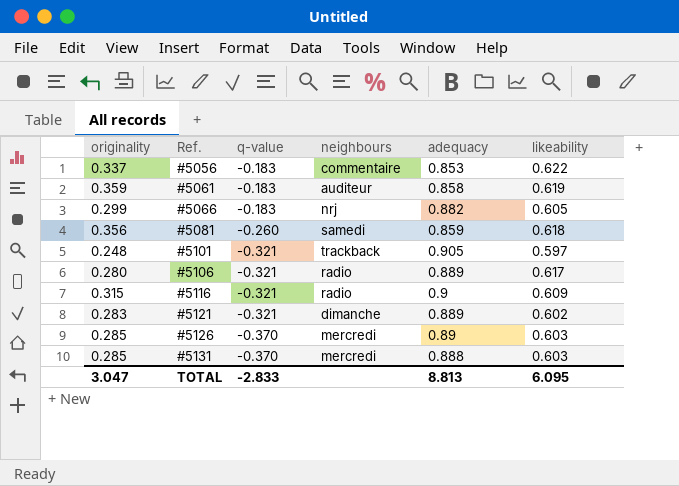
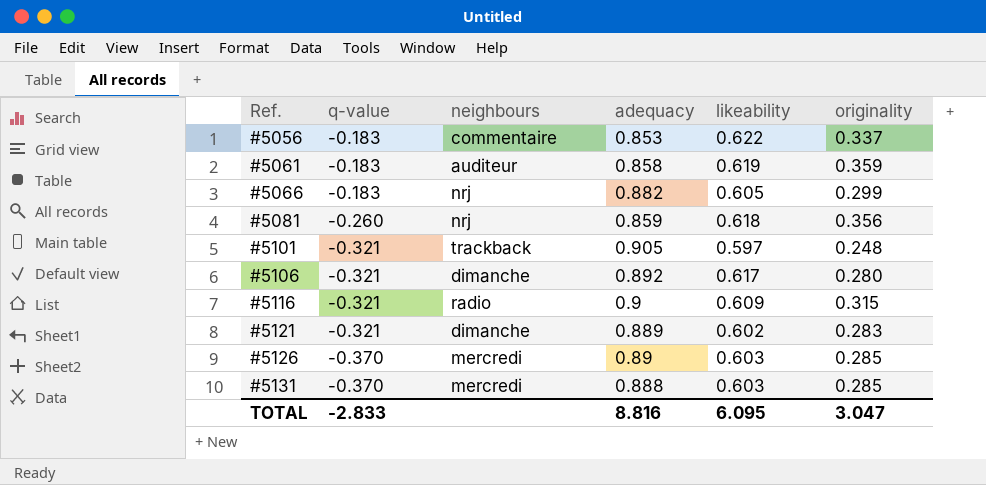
column originality | position: 1 -> 6
#5081 | neighbours: samedi -> nrj
#5106 | neighbours: radio -> dimanche
#5106 | adequacy: 0.889 -> 0.892
TOTAL | adequacy: 8.813 -> 8.816

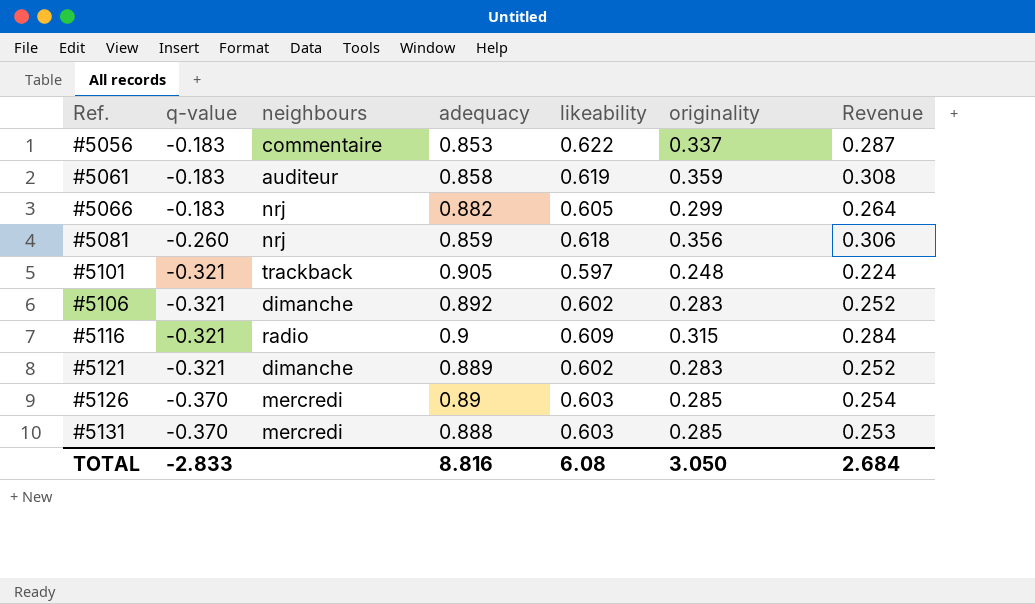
column Revenue | formula: none -> [adequacy] * [originality]
#5106 | likeability: 0.617 -> 0.602
#5106 | originality: 0.280 -> 0.283
TOTAL | likeability: 6.095 -> 6.08
TOTAL | originality: 3.047 -> 3.050

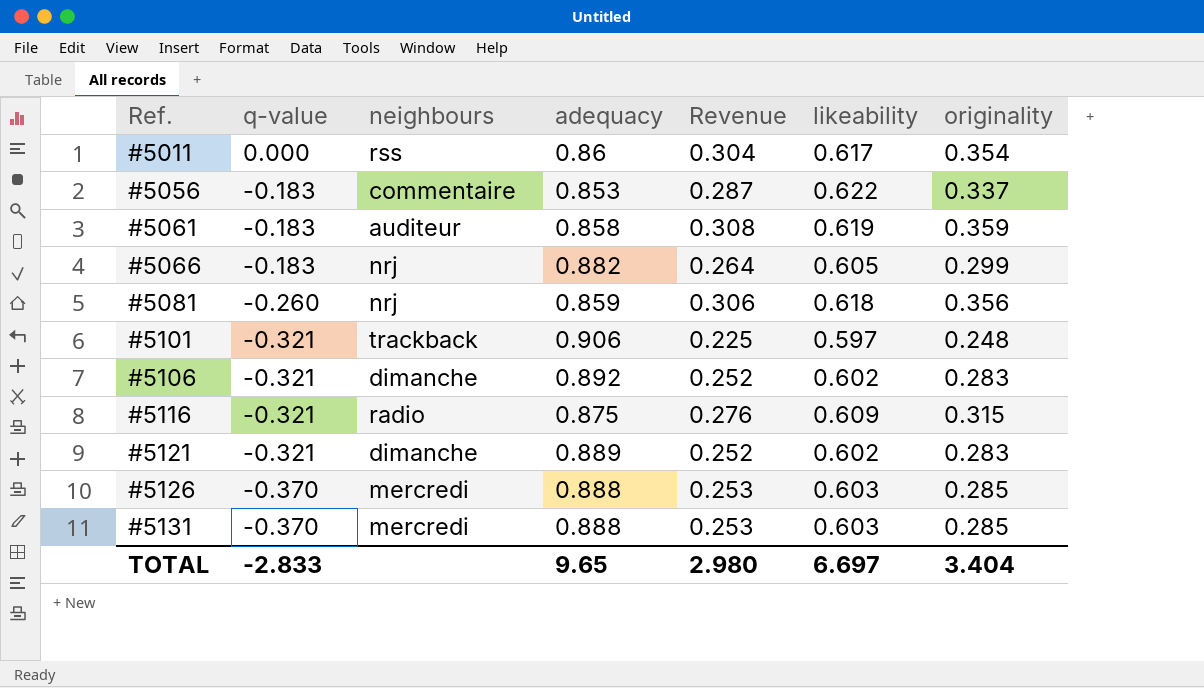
column Revenue | position: 7 -> 5
row #5011: none -> 0.000 | rss | 0.86 | 0.304 | 0.617 | 0.354
#5101 | adequacy: 0.905 -> 0.906
#5101 | Revenue: 0.224 -> 0.225
#5116 | adequacy: 0.9 -> 0.875
#5116 | Revenue: 0.284 -> 0.276
#5126 | adequacy: 0.89 -> 0.888
#5126 | Revenue: 0.254 -> 0.253
TOTAL | adequacy: 8.816 -> 9.65
TOTAL | Revenue: 2.684 -> 2.980
TOTAL | likeability: 6.08 -> 6.697
TOTAL | originality: 3.050 -> 3.404

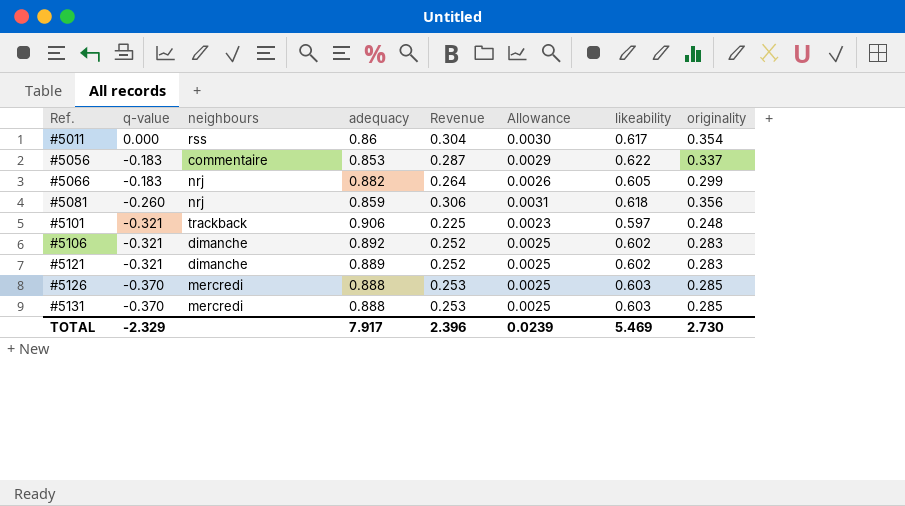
column Allowance | formula: none -> [Revenue] * 0.01
row #5061: -0.183 | auditeur | 0.858 | 0.308 | 0.619 | 0.359 -> none
row #5116: -0.321 | radio | 0.875 | 0.276 | 0.609 | 0.315 -> none
TOTAL | q-value: -2.833 -> -2.329
TOTAL | adequacy: 9.65 -> 7.917
TOTAL | Revenue: 2.980 -> 2.396
TOTAL | likeability: 6.697 -> 5.469
TOTAL | originality: 3.404 -> 2.730

